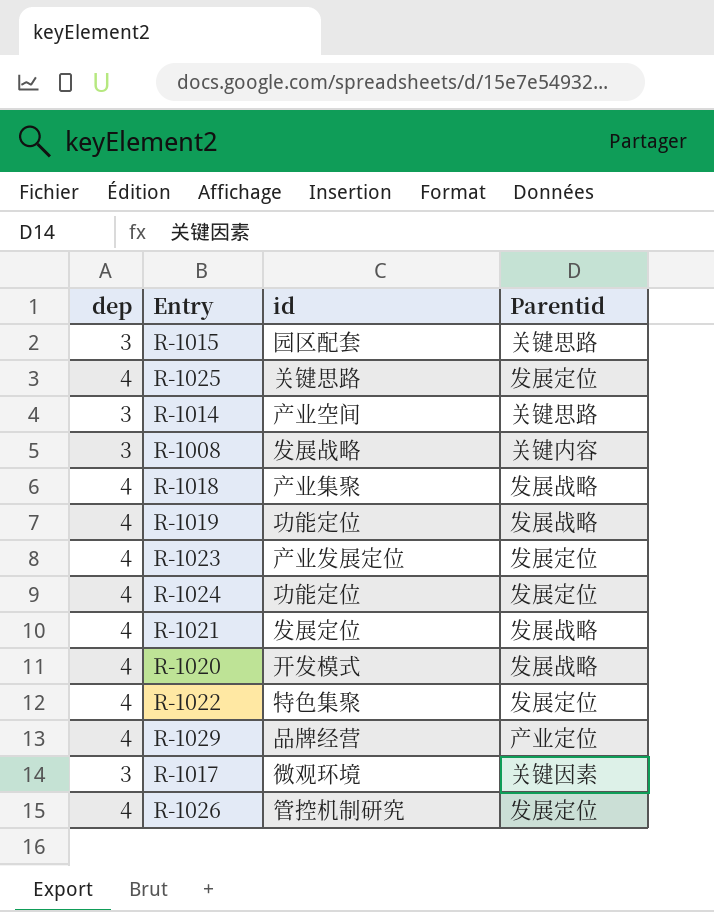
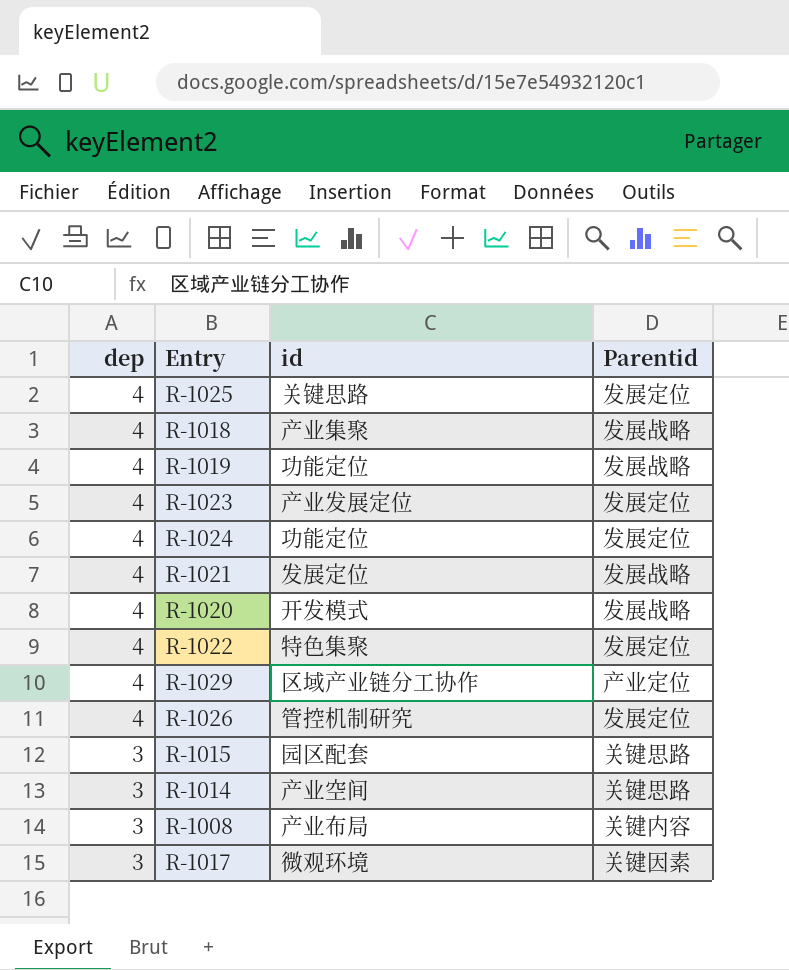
row order: none -> dep descending
R-1029 | id: 品牌经营 -> 区域产业链分工协作
R-1008 | id: 发展战略 -> 产业布局

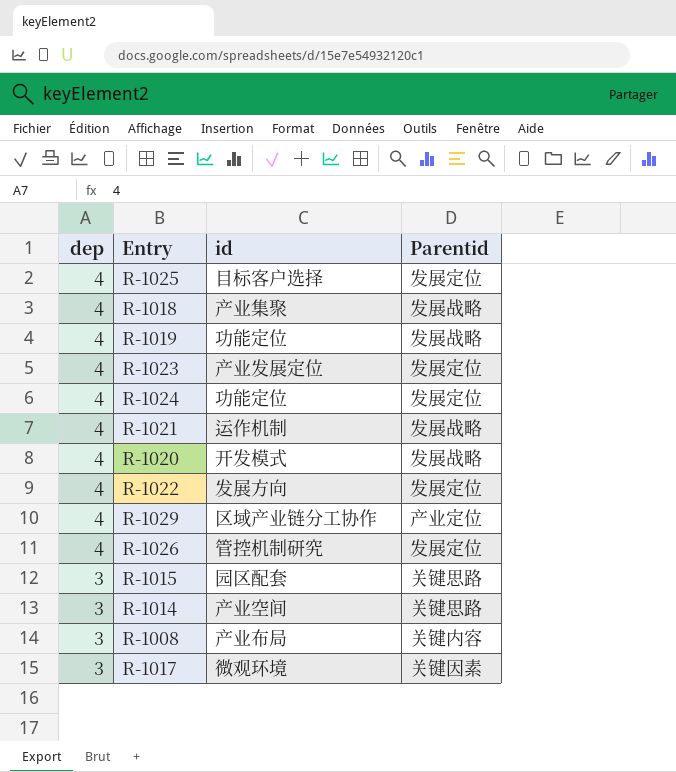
R-1025 | id: 关键思路 -> 目标客户选择
R-1021 | id: 发展定位 -> 运作机制
R-1022 | id: 特色集聚 -> 发展方向

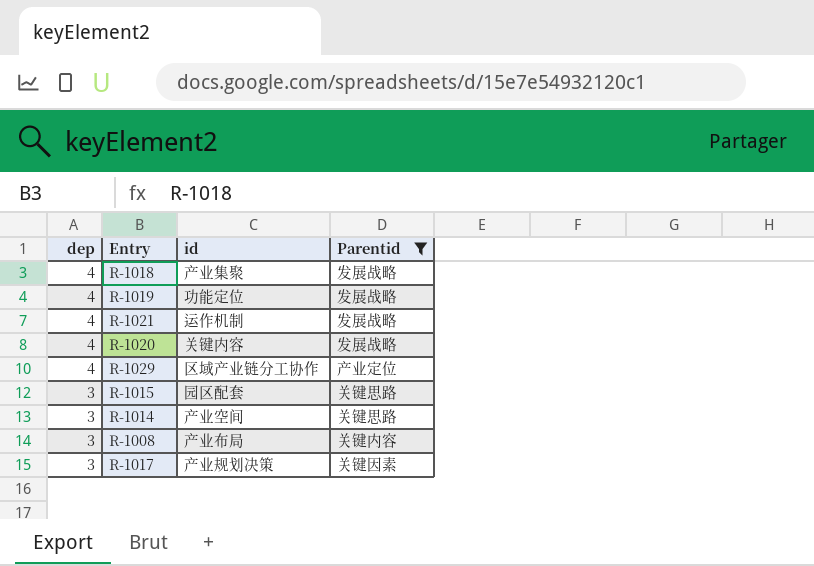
filter: none -> Parentid != 发展定位
R-1020 | id: 开发模式 -> 关键内容
R-1017 | id: 微观环境 -> 产业规划决策

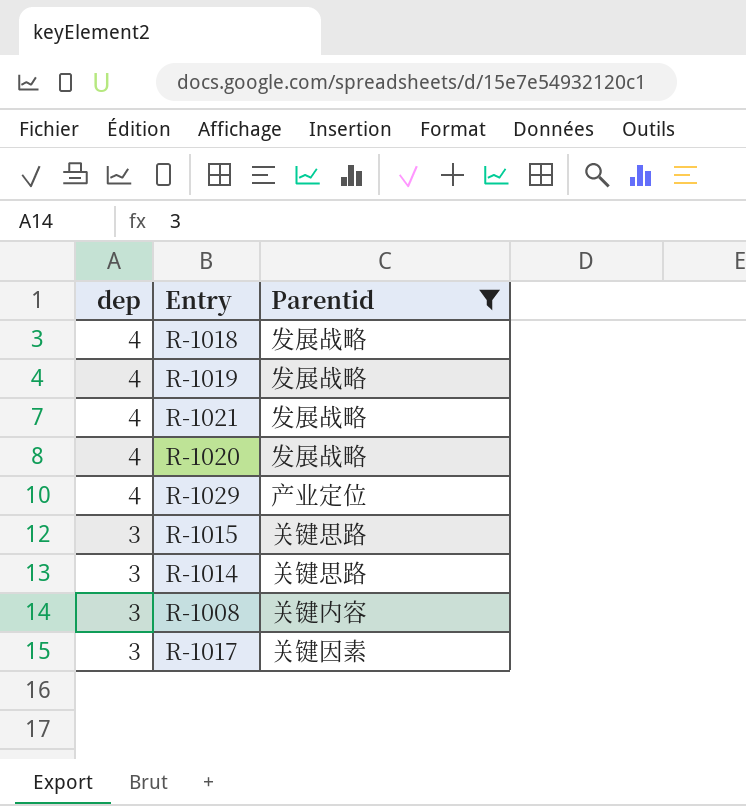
column id | position: 3 -> none

